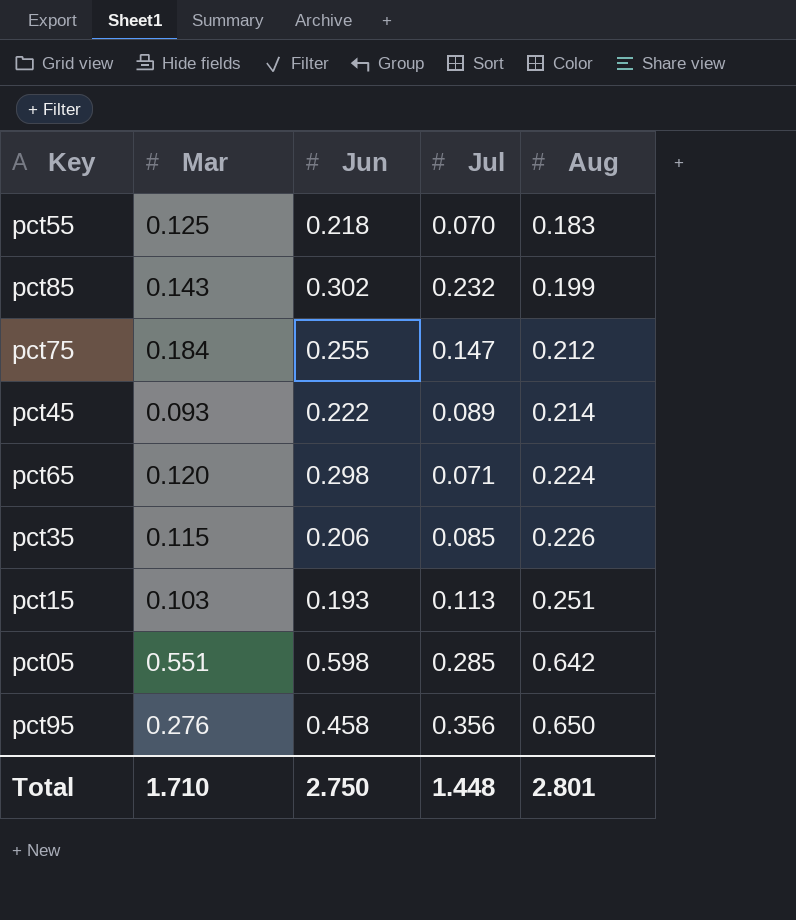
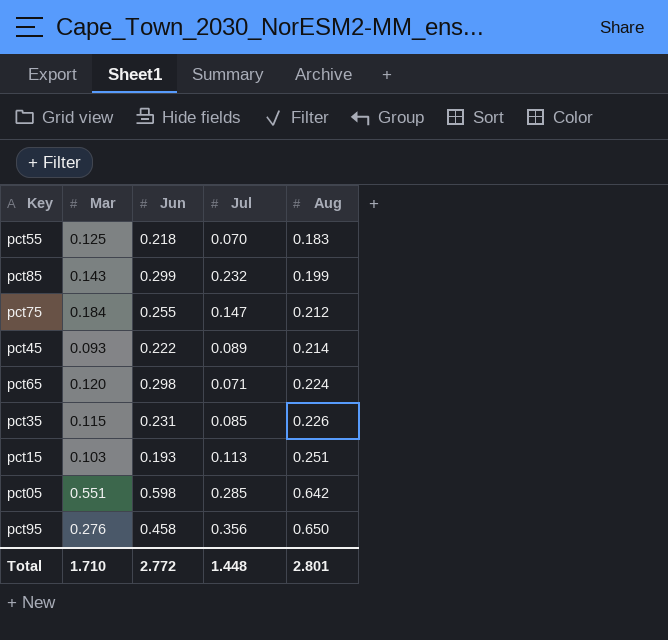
pct85 | Jun: 0.302 -> 0.299
pct35 | Jun: 0.206 -> 0.231
Total | Jun: 2.750 -> 2.772

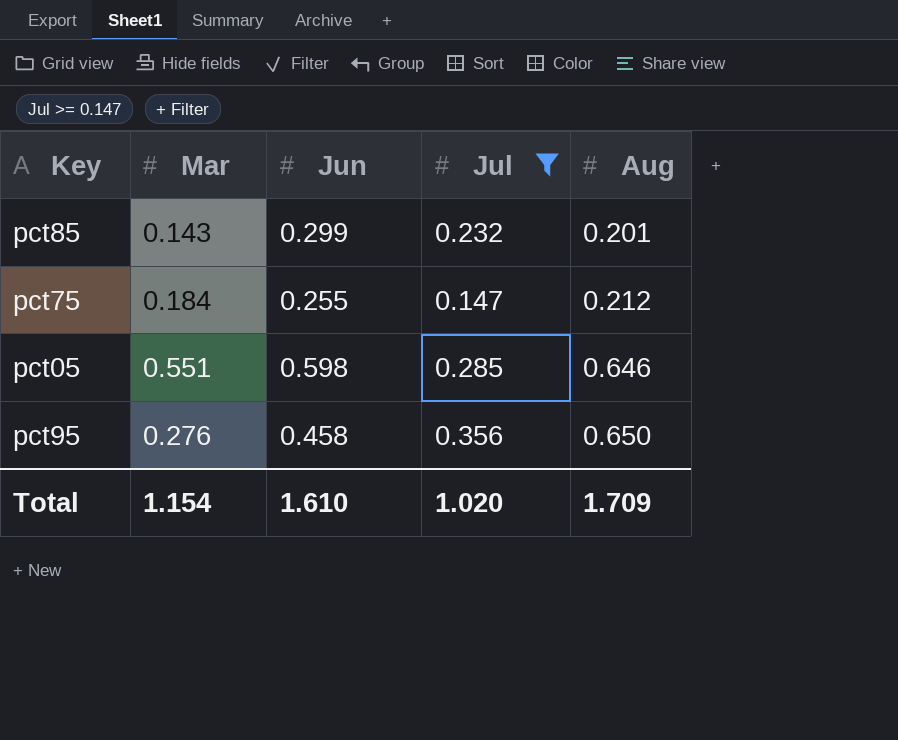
filter: none -> Jul >= 0.147
pct85 | Aug: 0.199 -> 0.201
pct05 | Aug: 0.642 -> 0.646
Total | Mar: 1.710 -> 1.154
Total | Jun: 2.772 -> 1.610
Total | Jul: 1.448 -> 1.020
Total | Aug: 2.801 -> 1.709

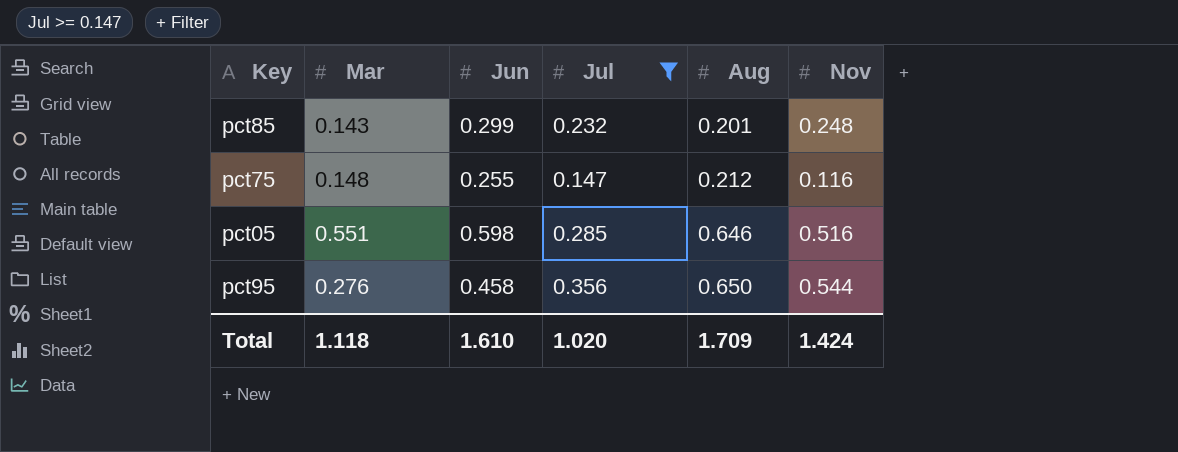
column Nov | position: none -> 6
pct75 | Mar: 0.184 -> 0.148
Total | Mar: 1.154 -> 1.118

